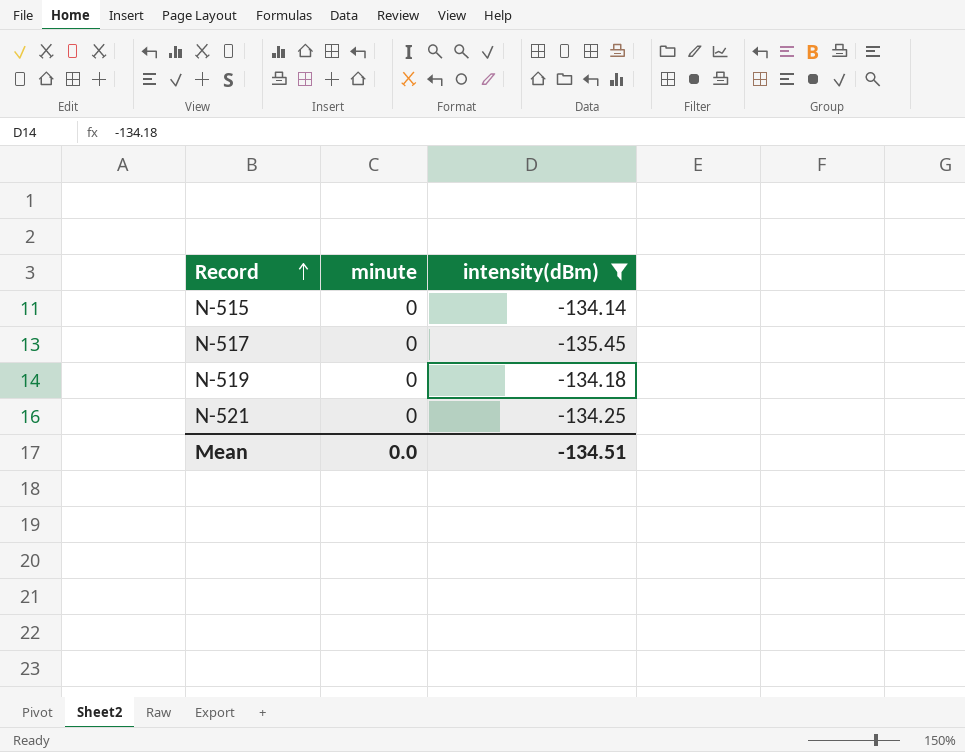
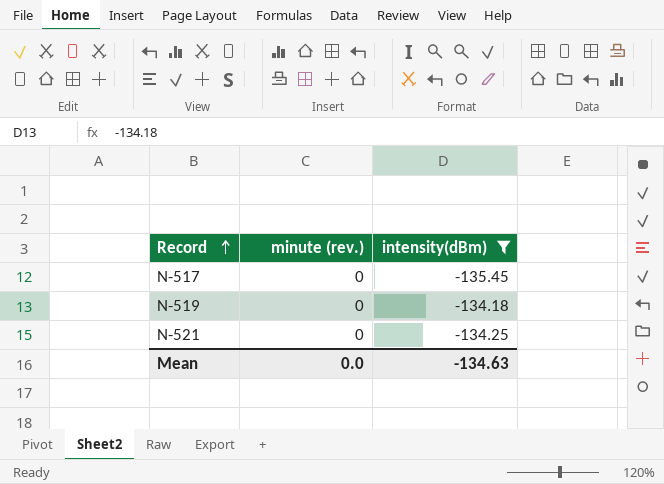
column name: minute -> minute (rev.)
row N-515: 0 | -134.14 -> none
Mean | intensity(dBm): -134.51 -> -134.63

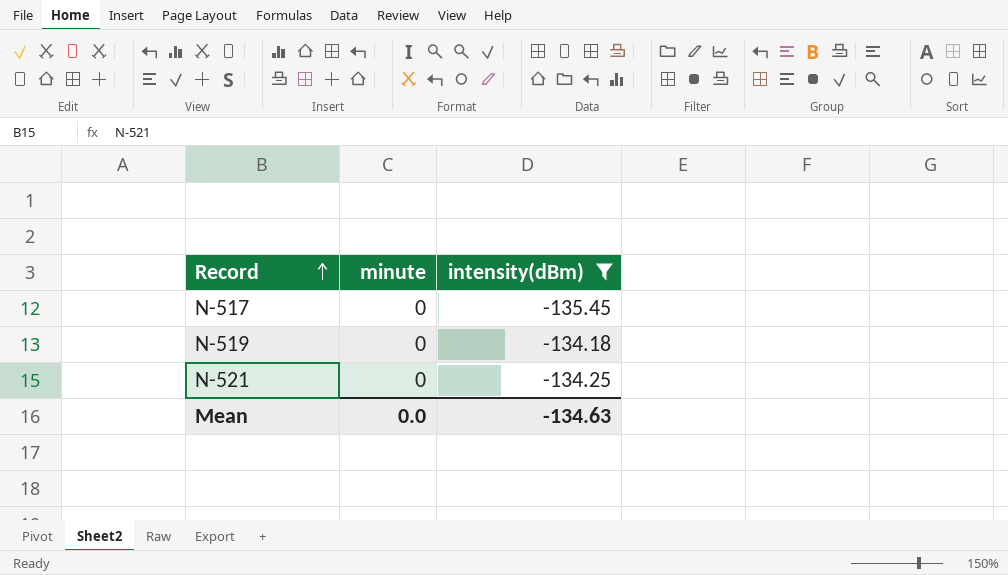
column name: minute (rev.) -> minute

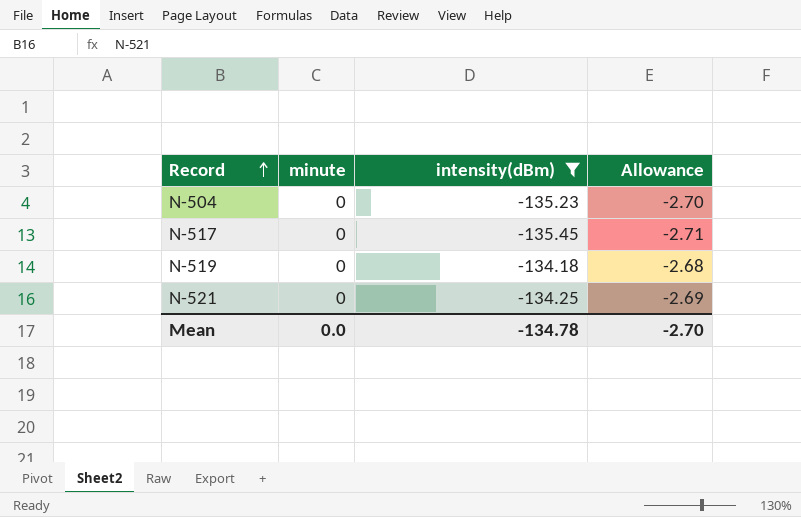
column Allowance | formula: none -> [intensity(dBm)] * 0.02
row N-504: none -> 0 | -135.23 | -2.70
Mean | intensity(dBm): -134.63 -> -134.78

